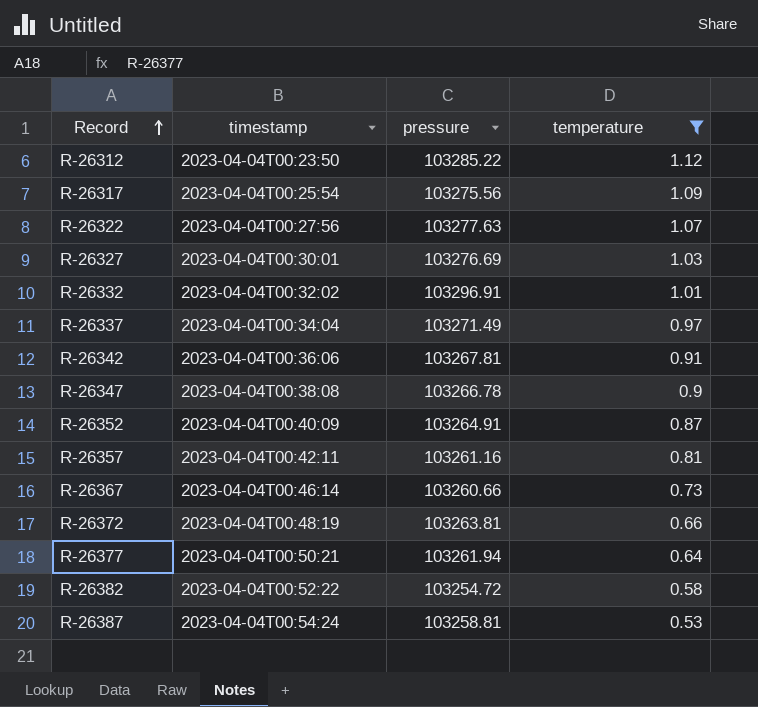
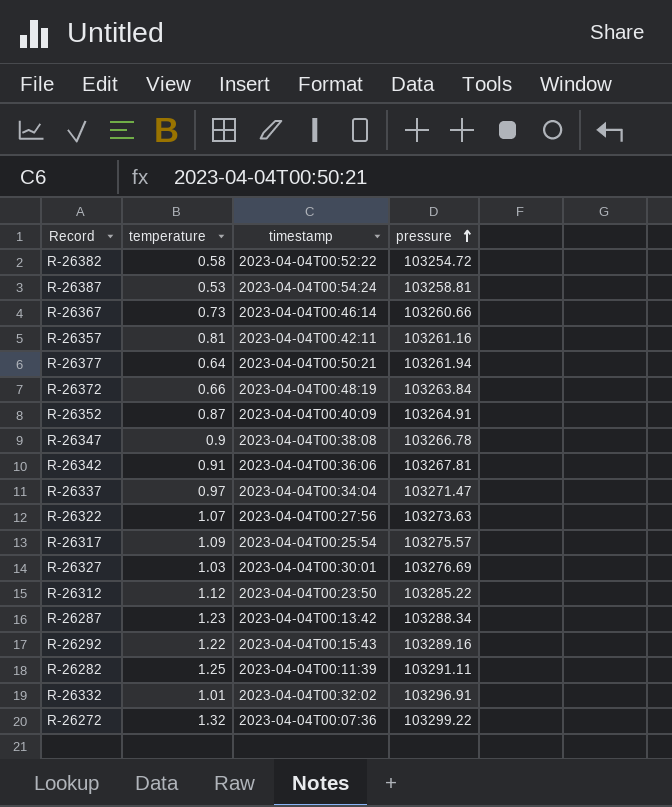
filter: temperature <= 1.12 -> none
row order: Record ascending -> pressure ascending
column temperature | position: 4 -> 2
R-26372 | pressure: 103263.81 -> 103263.84
R-26337 | pressure: 103271.49 -> 103271.47
R-26322 | pressure: 103277.63 -> 103273.63
R-26317 | pressure: 103275.56 -> 103275.57

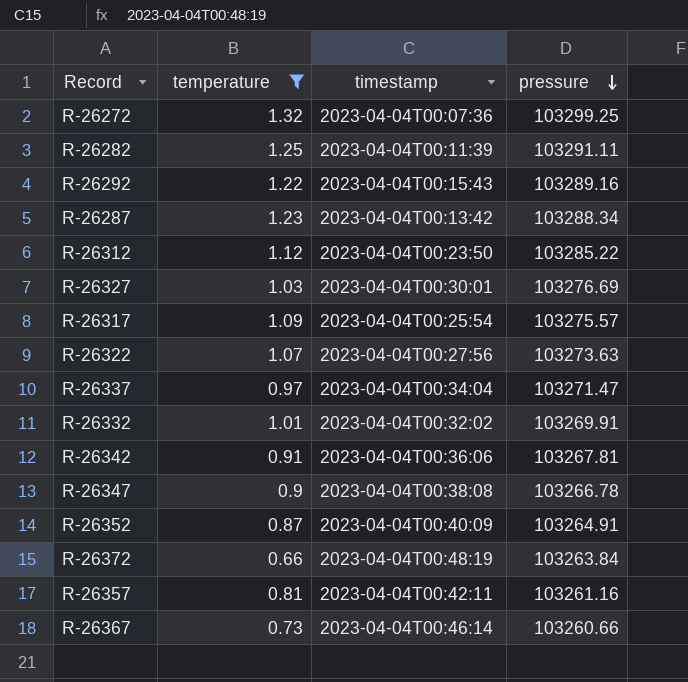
filter: none -> temperature >= 0.66
row order: pressure ascending -> pressure descending
R-26272 | pressure: 103299.22 -> 103299.25
R-26332 | pressure: 103296.91 -> 103269.91

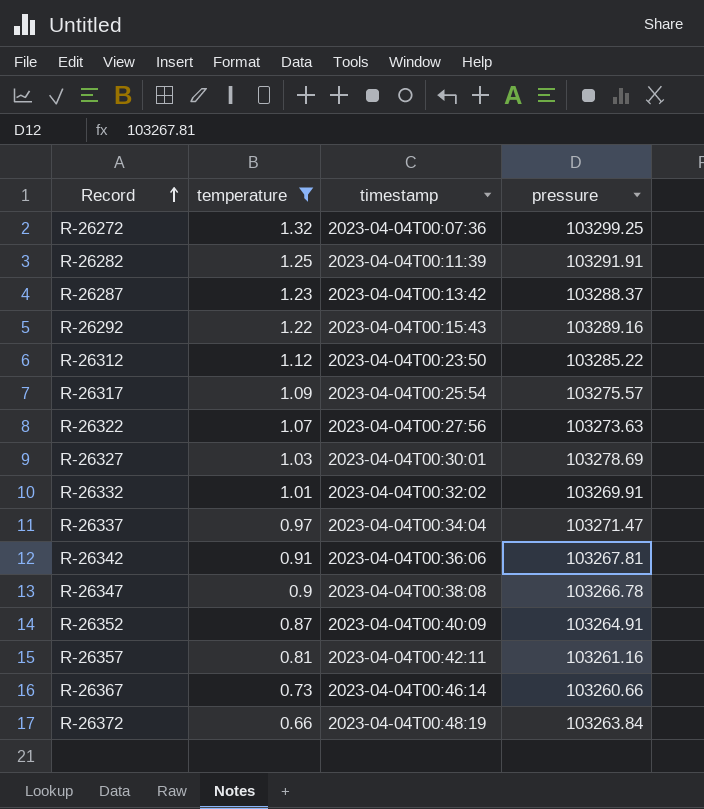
row order: pressure descending -> Record ascending
R-26282 | pressure: 103291.11 -> 103291.91
R-26287 | pressure: 103288.34 -> 103288.37
R-26327 | pressure: 103276.69 -> 103278.69

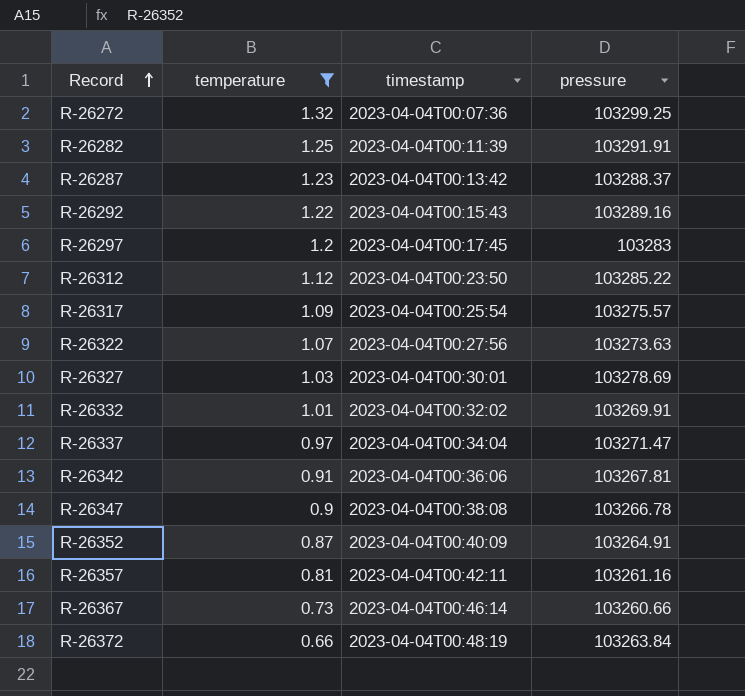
row R-26297: none -> 1.2 | 2023-04-04T00:17:45 | 103283

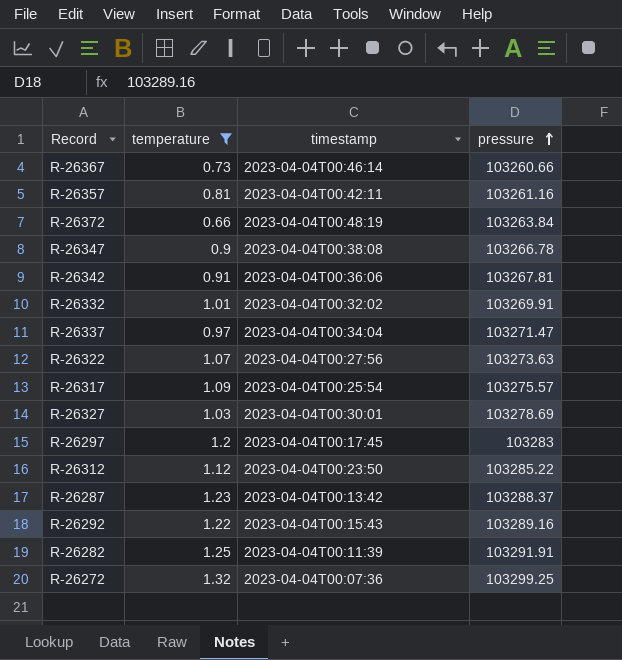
row order: Record ascending -> pressure ascending
row R-26352: 0.87 | 2023-04-04T00:40:09 | 103264.91 -> none

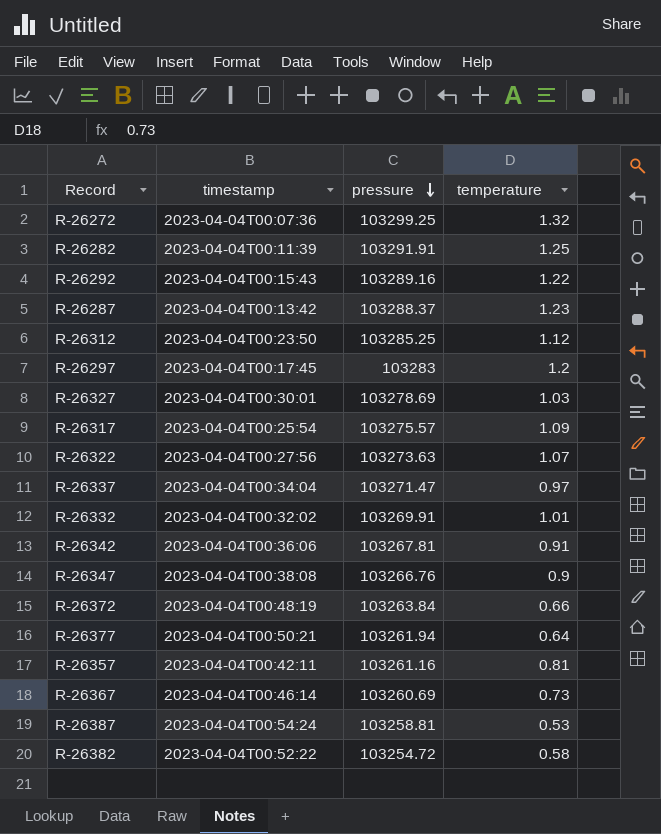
filter: temperature >= 0.66 -> none
row order: pressure ascending -> pressure descending
column temperature | position: 2 -> 4
R-26312 | pressure: 103285.22 -> 103285.25
R-26347 | pressure: 103266.78 -> 103266.76
R-26367 | pressure: 103260.66 -> 103260.69

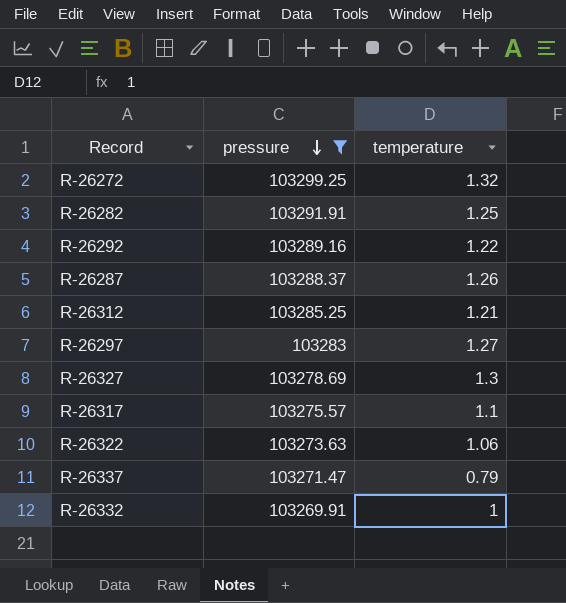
filter: none -> pressure >= 103269.91
column timestamp | position: 2 -> none
R-26287 | temperature: 1.23 -> 1.26
R-26312 | temperature: 1.12 -> 1.21
R-26297 | temperature: 1.2 -> 1.27
R-26327 | temperature: 1.03 -> 1.3
R-26317 | temperature: 1.09 -> 1.1
R-26322 | temperature: 1.07 -> 1.06
R-26337 | temperature: 0.97 -> 0.79
R-26332 | temperature: 1.01 -> 1

